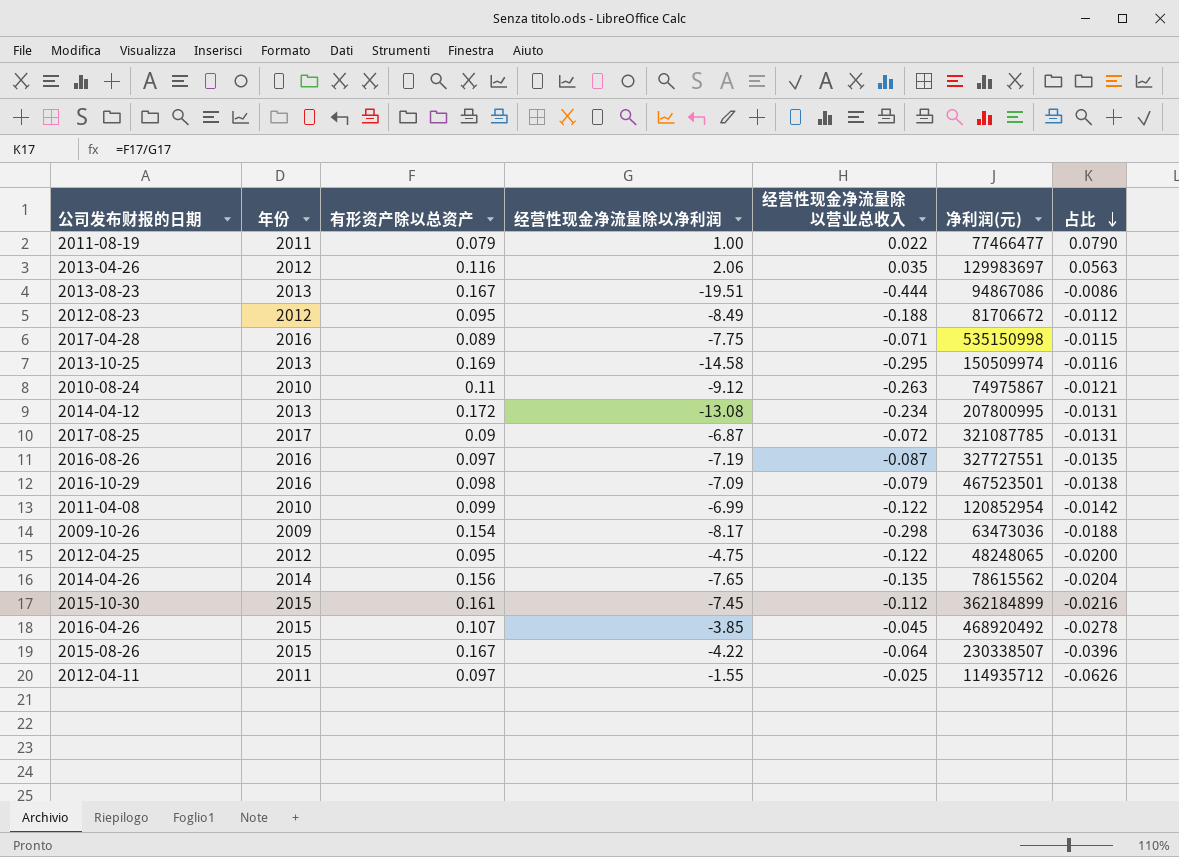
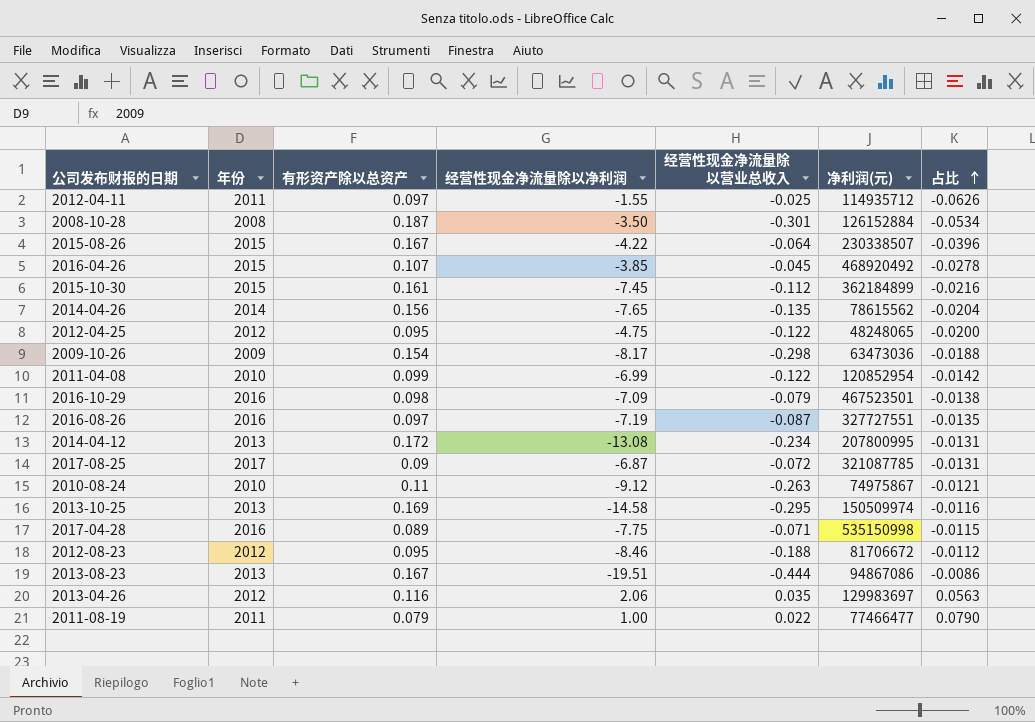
row order: 占比 descending -> 占比 ascending
row 2008-10-28: none -> 2008 | 0.187 | -3.50 | -0.301 | 126152884 | -0.0534
2012-08-23 | 经营性现金净流量除以净利润: -8.49 -> -8.46

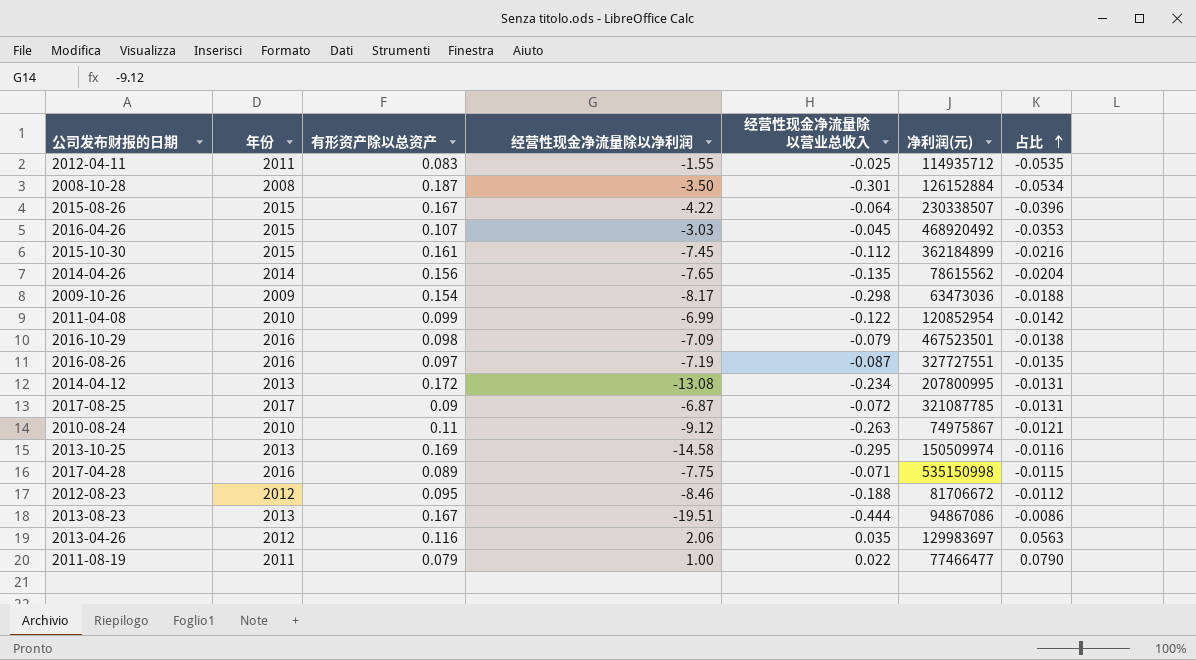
row 2012-04-25: 2012 | 0.095 | -4.75 | -0.122 | 48248065 | -0.0200 -> none
2012-04-11 | 有形资产除以总资产: 0.097 -> 0.083
2012-04-11 | 占比: -0.0626 -> -0.0535
2016-04-26 | 经营性现金净流量除以净利润: -3.85 -> -3.03
2016-04-26 | 占比: -0.0278 -> -0.0353

